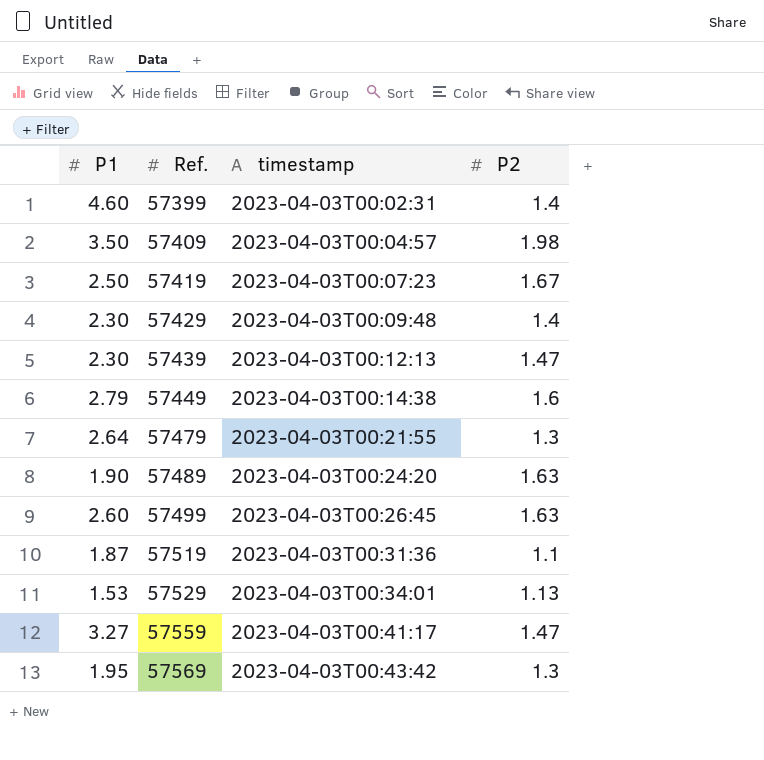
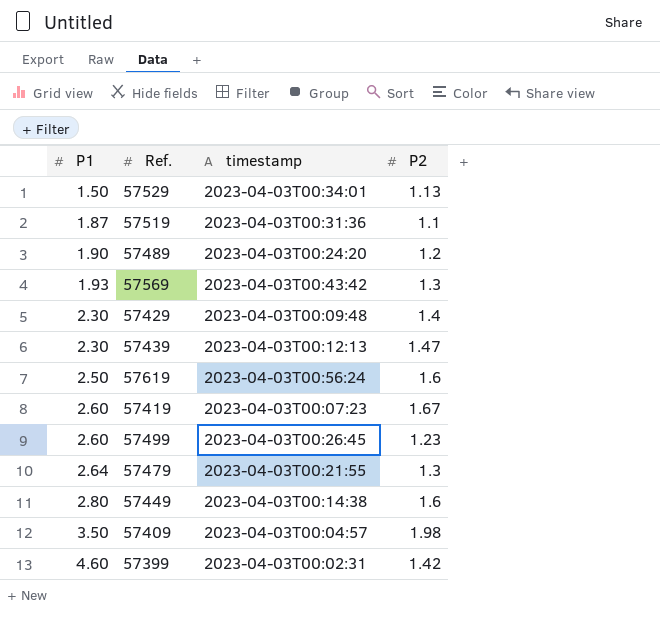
row order: Ref. ascending -> P1 ascending
row 57559: 3.27 | 2023-04-03T00:41:17 | 1.47 -> none
57529 | P1: 1.53 -> 1.50
57489 | P2: 1.63 -> 1.2
57569 | P1: 1.95 -> 1.93
row 57619: none -> 2.50 | 2023-04-03T00:56:24 | 1.6
57419 | P1: 2.50 -> 2.60
57499 | P2: 1.63 -> 1.23
57449 | P1: 2.79 -> 2.80
57399 | P2: 1.4 -> 1.42

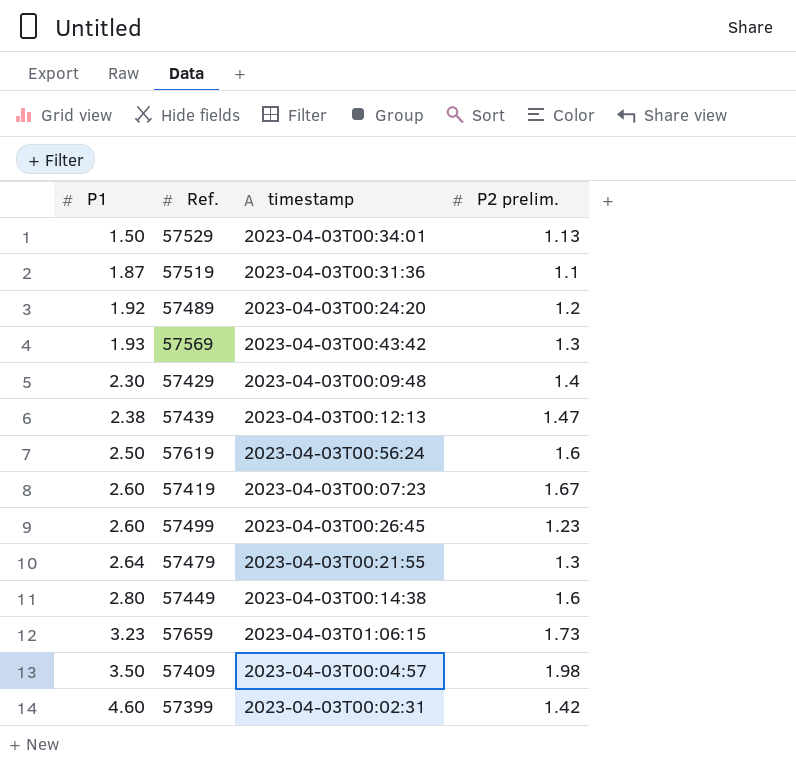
column name: P2 -> P2 prelim.
57489 | P1: 1.90 -> 1.92
57439 | P1: 2.30 -> 2.38
row 57659: none -> 3.23 | 2023-04-03T01:06:15 | 1.73

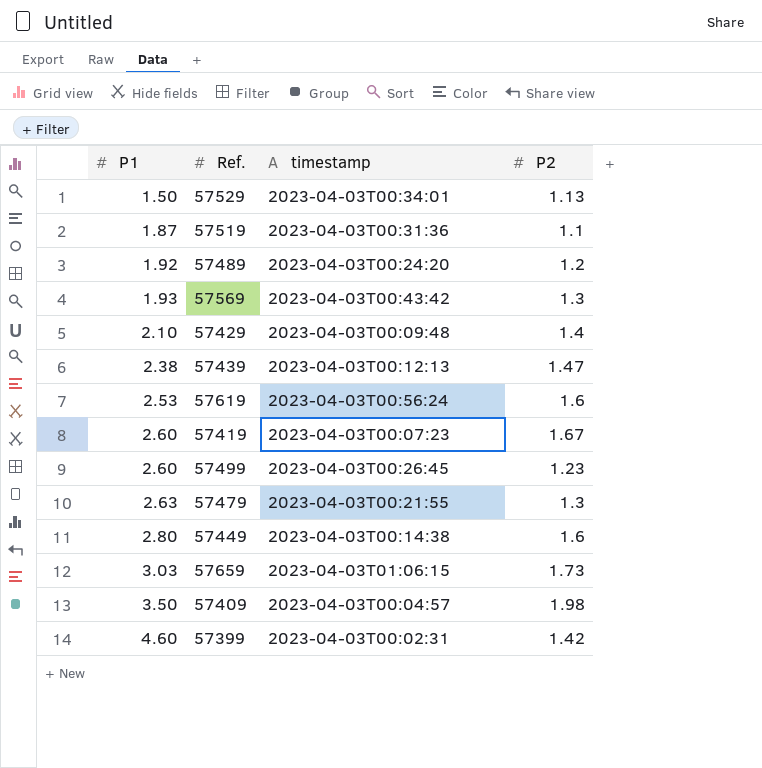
column name: P2 prelim. -> P2
57429 | P1: 2.30 -> 2.10
57619 | P1: 2.50 -> 2.53
57479 | P1: 2.64 -> 2.63
57659 | P1: 3.23 -> 3.03

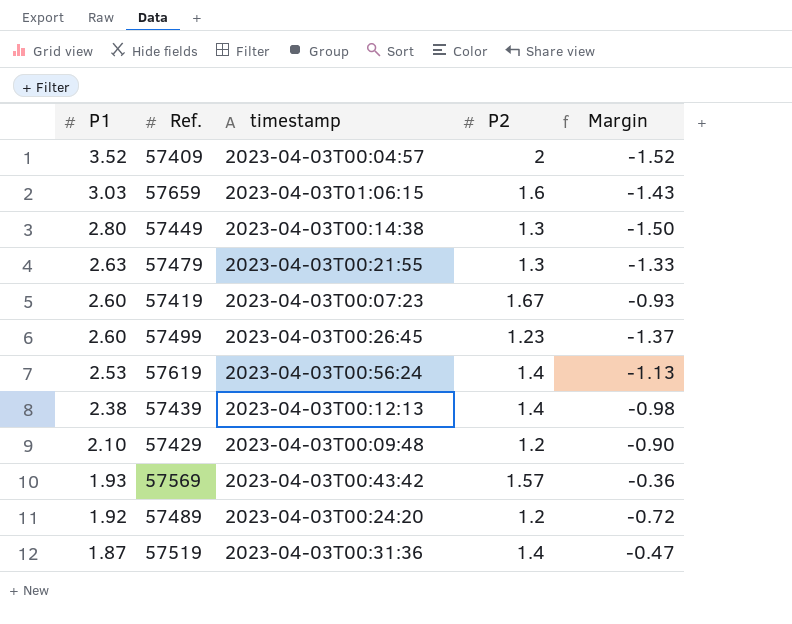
row order: P1 ascending -> P1 descending
column Margin | formula: none -> [P2] - [P1]
row 57529: 1.50 | 2023-04-03T00:34:01 | 1.13 -> none
row 57399: 4.60 | 2023-04-03T00:02:31 | 1.42 -> none
57409 | P1: 3.50 -> 3.52
57409 | P2: 1.98 -> 2
57659 | P2: 1.73 -> 1.6
57449 | P2: 1.6 -> 1.3
57619 | P2: 1.6 -> 1.4
57439 | P2: 1.47 -> 1.4
57429 | P2: 1.4 -> 1.2
57569 | P2: 1.3 -> 1.57
57519 | P2: 1.1 -> 1.4

